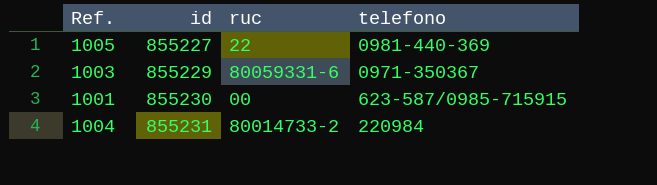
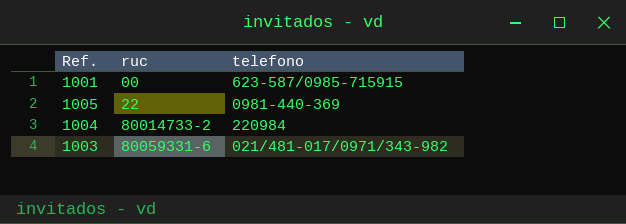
row order: id ascending -> ruc ascending
column id | position: 2 -> none
1003 | telefono: 0971-350367 -> 021/481-017/0971/343-982

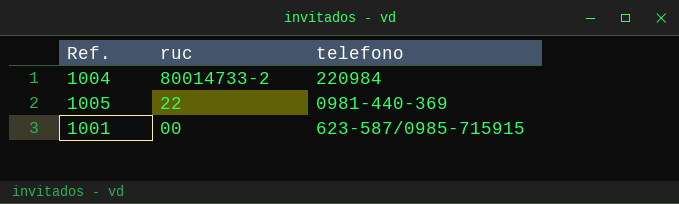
row order: ruc ascending -> ruc descending
row 1003: 80059331-6 | 021/481-017/0971/343-982 -> none

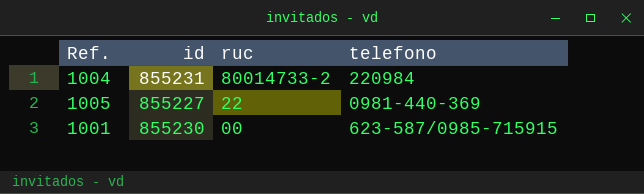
column id | position: none -> 2

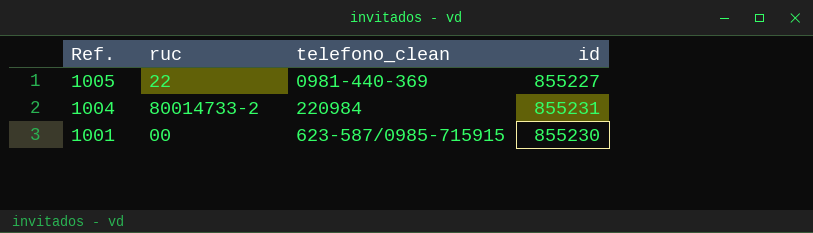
row order: ruc descending -> Ref. descending
column name: telefono -> telefono_clean
column id | position: 2 -> 4

